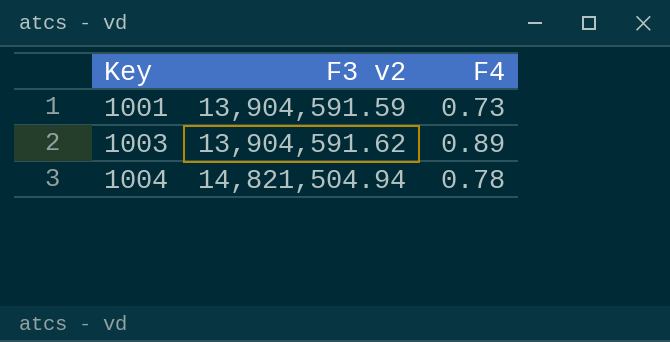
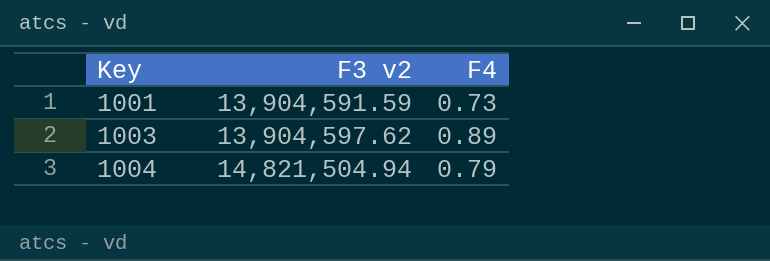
1003 | F3 v2: 13,904,591.62 -> 13,904,597.62
1004 | F4: 0.78 -> 0.79

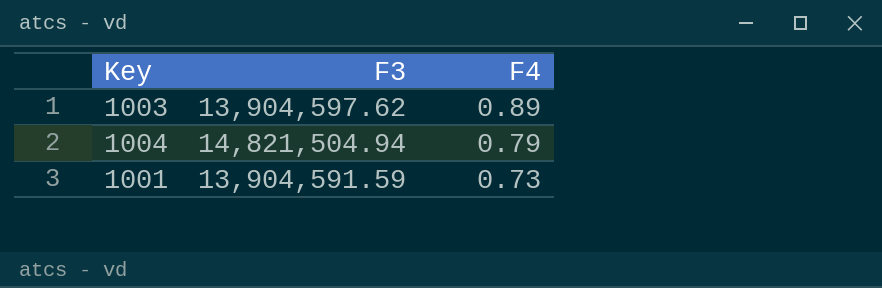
row order: Key ascending -> F4 descending
column name: F3 v2 -> F3

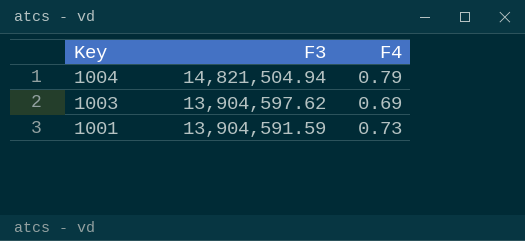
row order: F4 descending -> Key descending
1003 | F4: 0.89 -> 0.69

